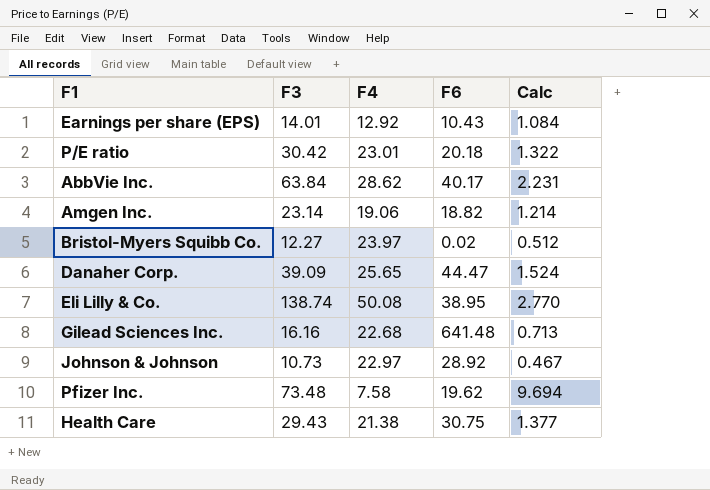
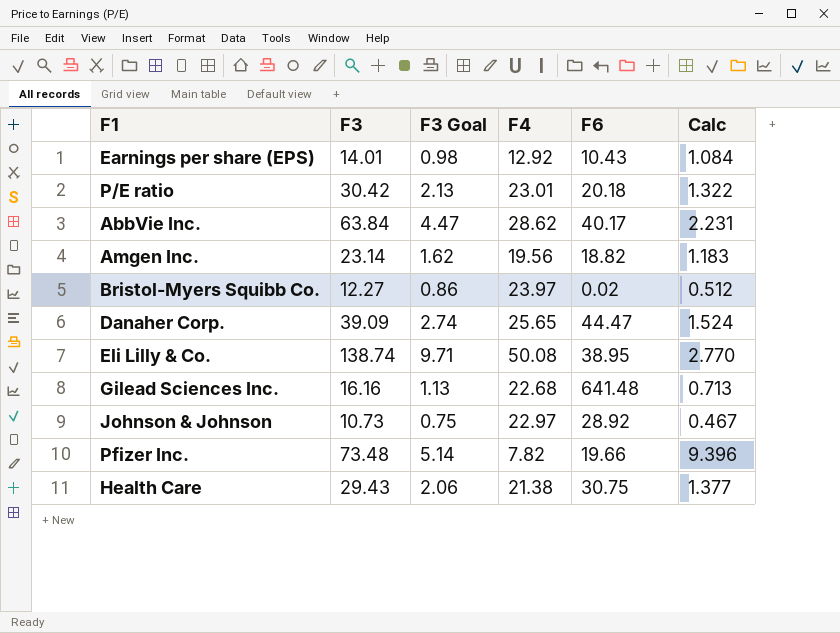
column F3 Goal | formula: none -> [F3] * 0.07
Amgen Inc. | F4: 19.06 -> 19.56
Amgen Inc. | Calc: 1.214 -> 1.183
Pfizer Inc. | F4: 7.58 -> 7.82
Pfizer Inc. | F6: 19.62 -> 19.66
Pfizer Inc. | Calc: 9.694 -> 9.396

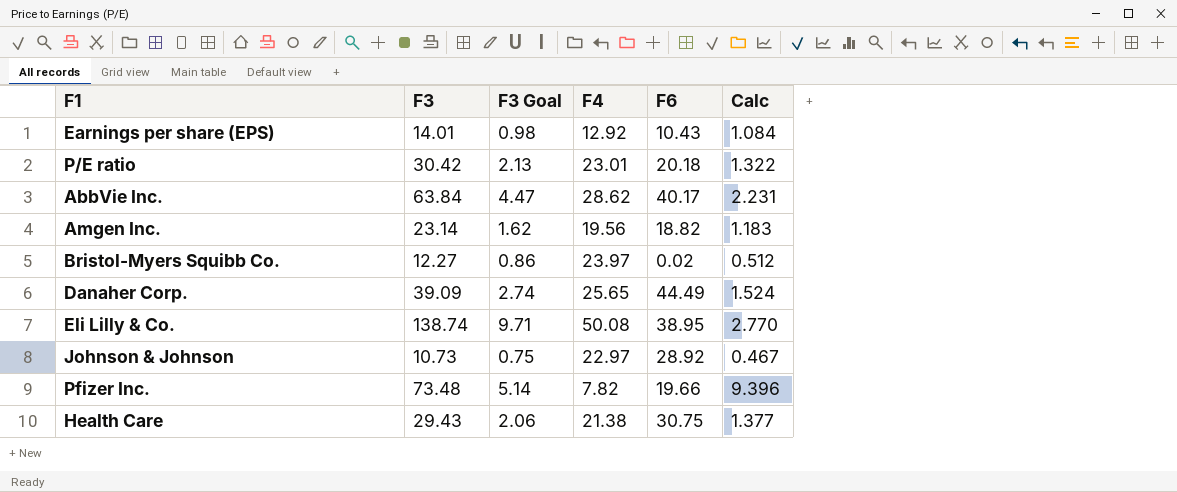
row Gilead Sciences Inc.: 16.16 | 1.13 | 22.68 | 641.48 | 0.713 -> none
Danaher Corp. | F6: 44.47 -> 44.49

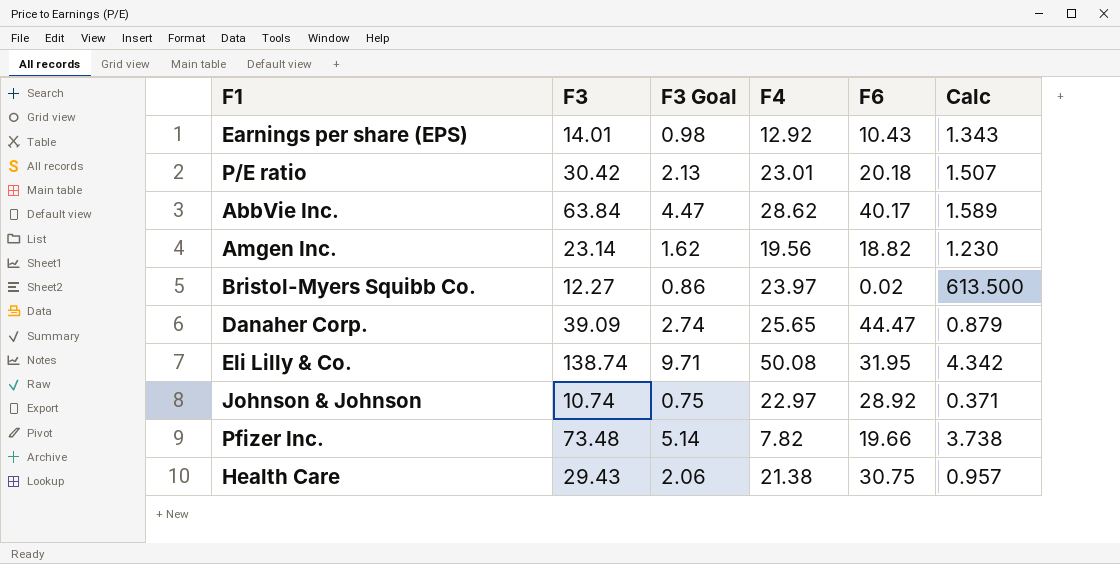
column Calc | formula: [F3] / [F4] -> [F3] / [F6]
Danaher Corp. | F6: 44.49 -> 44.47
Eli Lilly & Co. | F6: 38.95 -> 31.95
Johnson & Johnson | F3: 10.73 -> 10.74

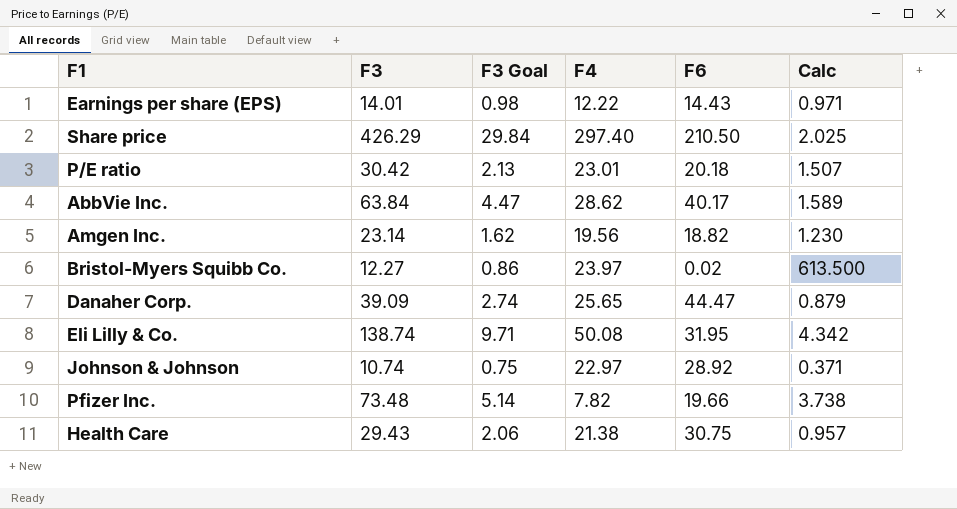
Earnings per share (EPS) | F4: 12.92 -> 12.22
Earnings per share (EPS) | F6: 10.43 -> 14.43
Earnings per share (EPS) | Calc: 1.343 -> 0.971
row Share price: none -> 426.29 | 29.84 | 297.40 | 210.50 | 2.025

